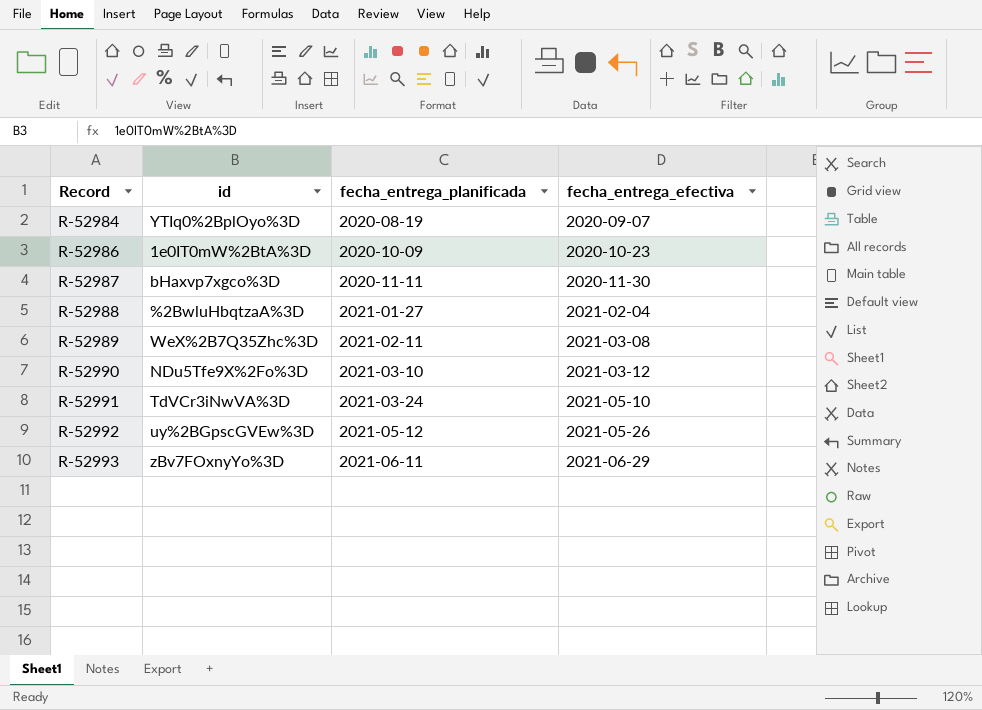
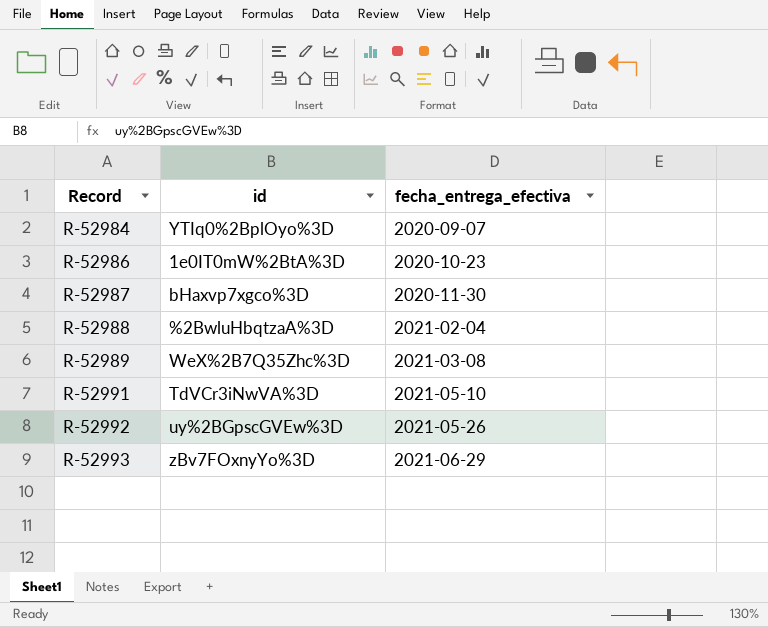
column fecha_entrega_planificada | position: 3 -> none
row R-52990: NDu5Tfe9X%2Fo%3D | 2021-03-10 | 2021-03-12 -> none

